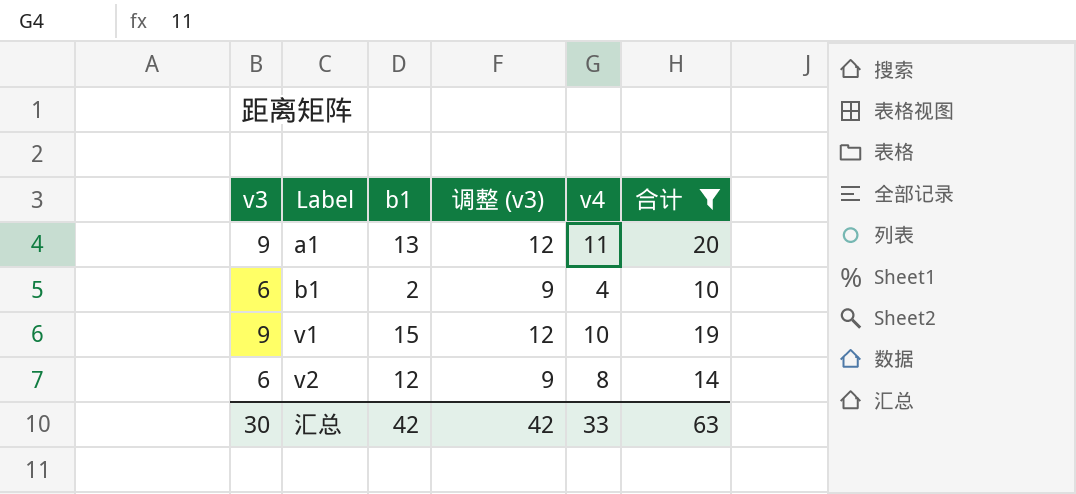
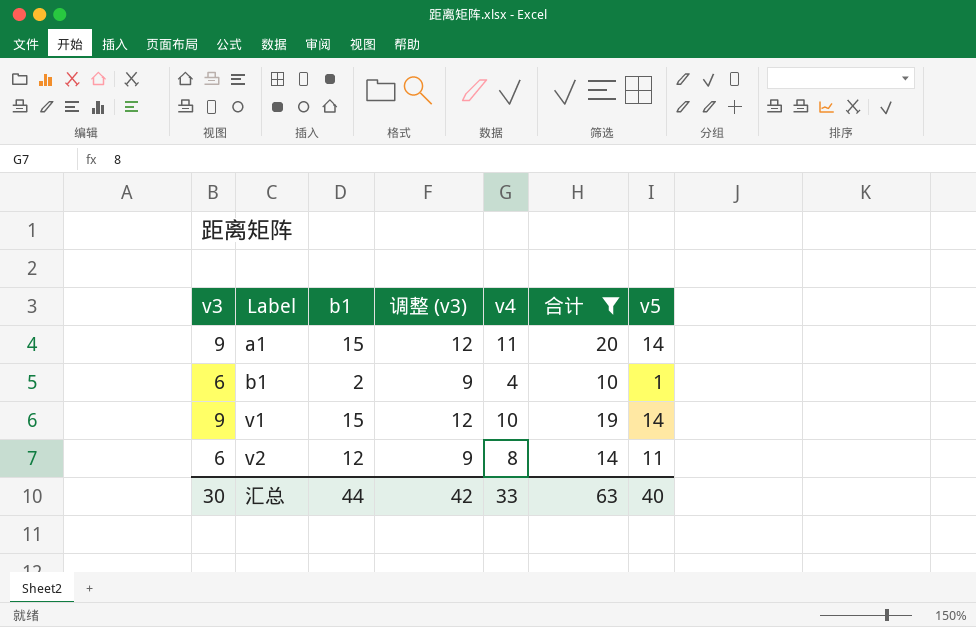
column v5 | position: none -> 7
a1 | b1: 13 -> 15
汇总 | b1: 42 -> 44

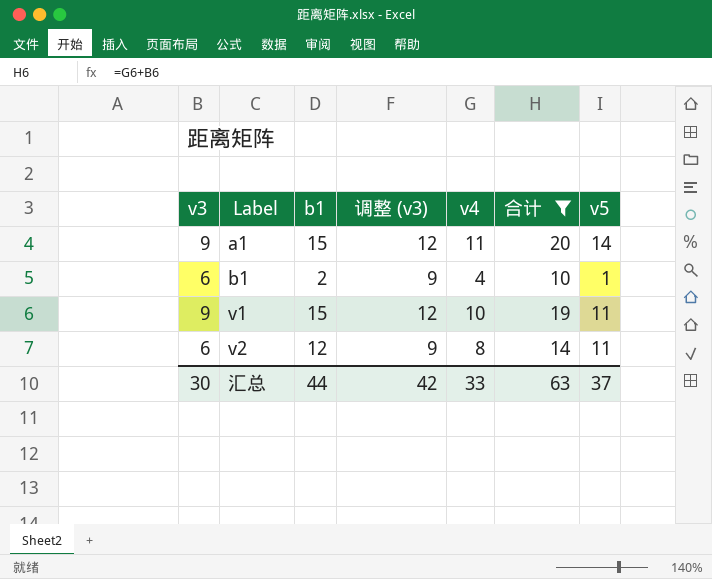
v1 | v5: 14 -> 11
汇总 | v5: 40 -> 37

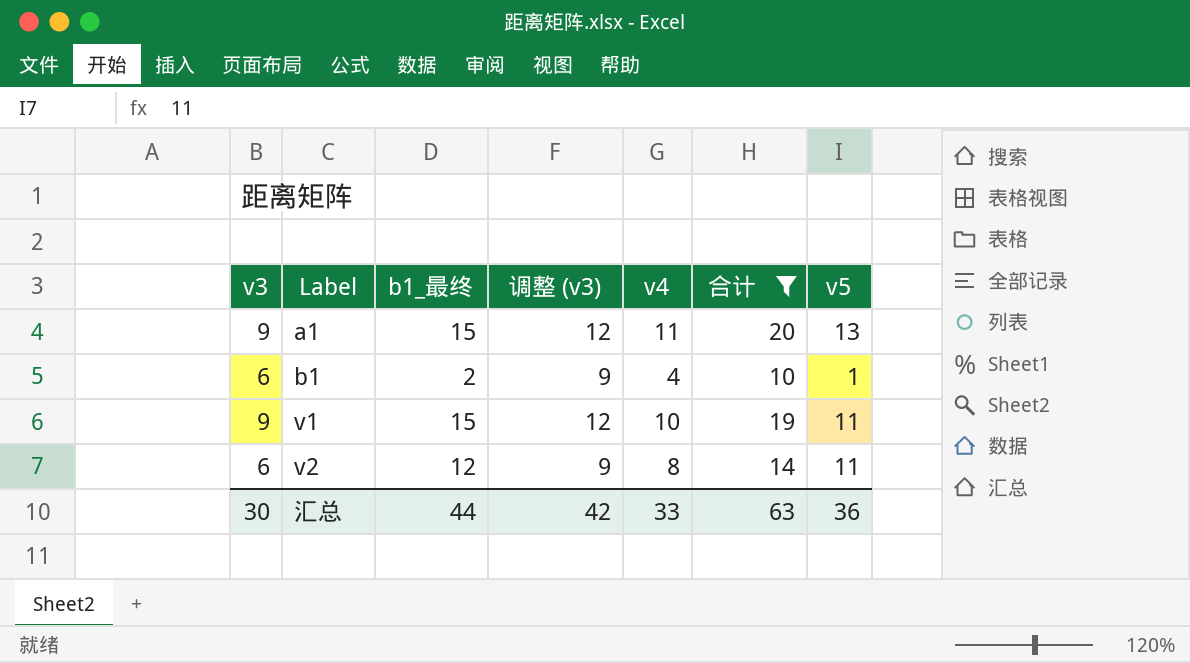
column name: b1 -> b1_最终
a1 | v5: 14 -> 13
汇总 | v5: 37 -> 36

